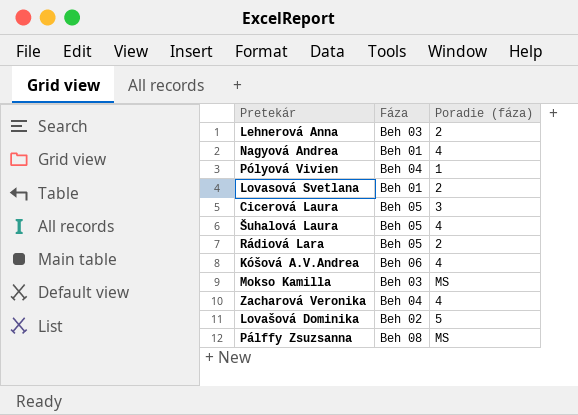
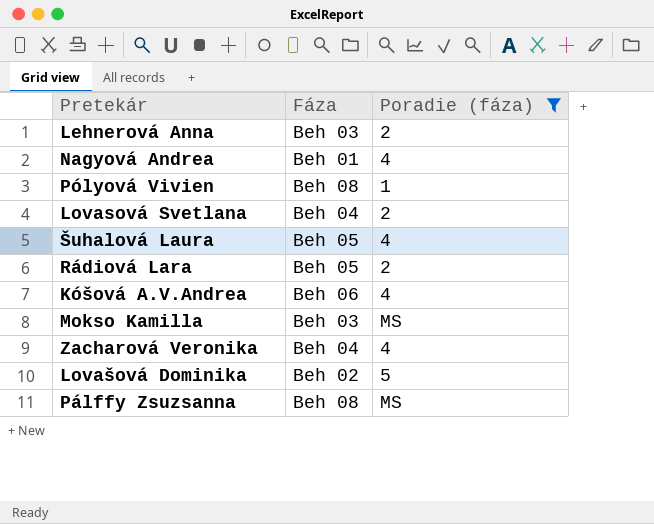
filter: none -> Poradie (fáza) != 3
Pólyová Vivien | Fáza: Beh 04 -> Beh 08
Lovasová Svetlana | Fáza: Beh 01 -> Beh 04

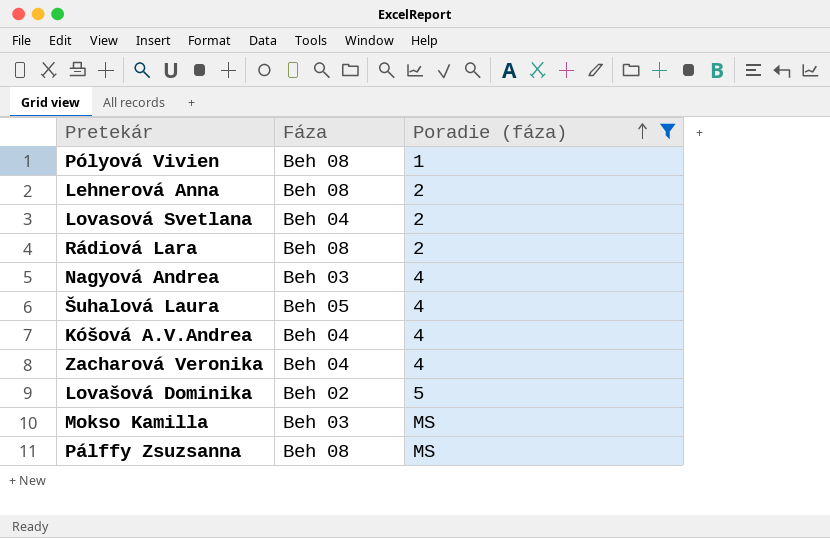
row order: none -> Poradie (fáza) ascending
Lehnerová Anna | Fáza: Beh 03 -> Beh 08
Rádiová Lara | Fáza: Beh 05 -> Beh 08
Nagyová Andrea | Fáza: Beh 01 -> Beh 03
Kóšová A.V.Andrea | Fáza: Beh 06 -> Beh 04

